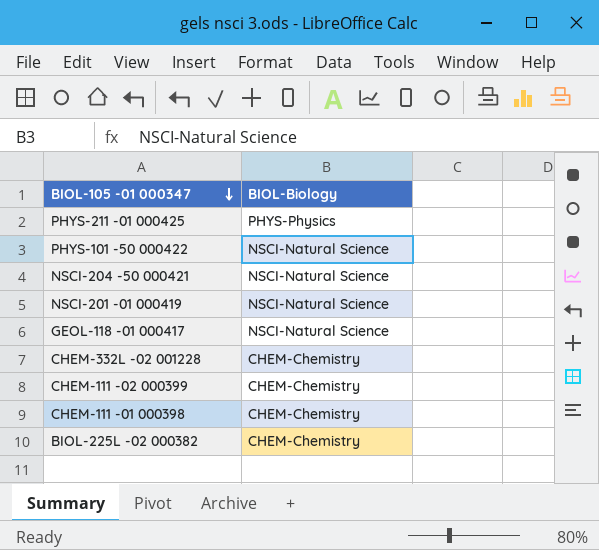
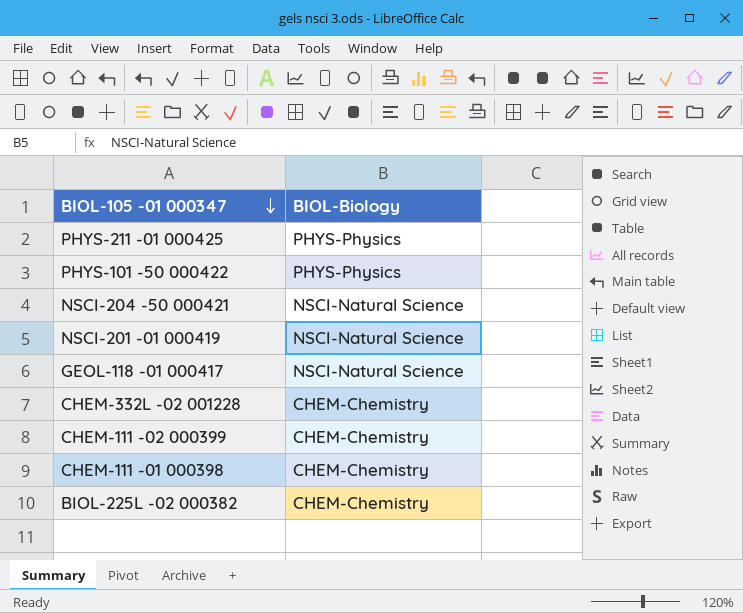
PHYS-101 -50 000422 | BIOL-Biology: NSCI-Natural Science -> PHYS-Physics

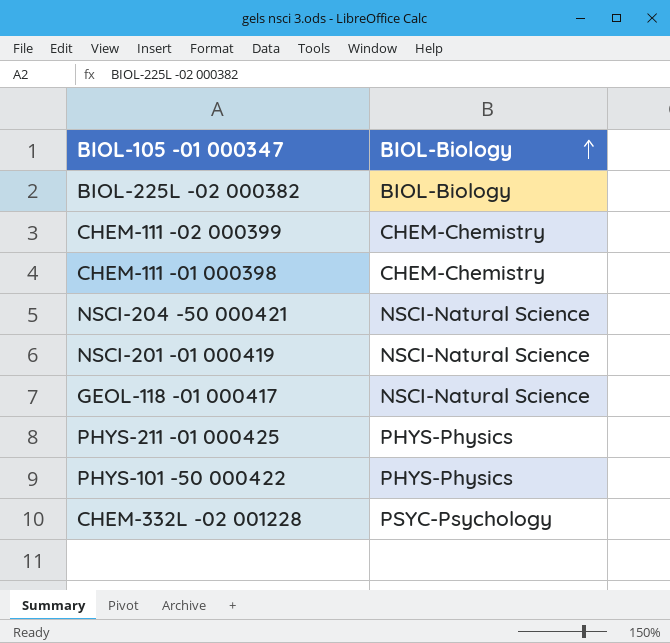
row order: BIOL-105 -01 000347 descending -> BIOL-Biology ascending
BIOL-225L -02 000382 | BIOL-Biology: CHEM-Chemistry -> BIOL-Biology
CHEM-332L -02 001228 | BIOL-Biology: CHEM-Chemistry -> PSYC-Psychology

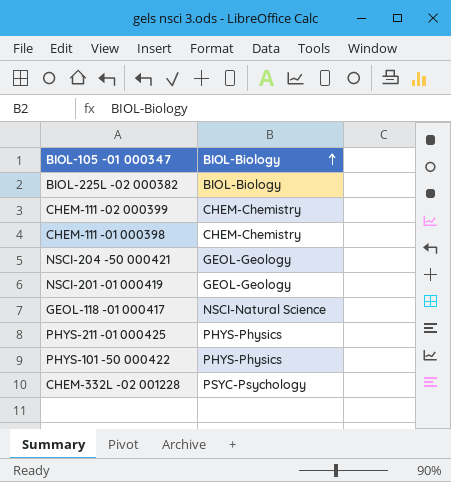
NSCI-204 -50 000421 | BIOL-Biology: NSCI-Natural Science -> GEOL-Geology
NSCI-201 -01 000419 | BIOL-Biology: NSCI-Natural Science -> GEOL-Geology

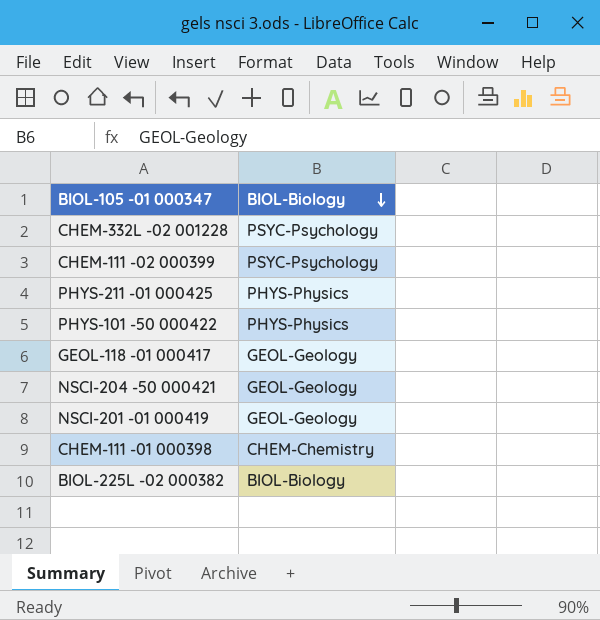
row order: BIOL-Biology ascending -> BIOL-Biology descending
CHEM-111 -02 000399 | BIOL-Biology: CHEM-Chemistry -> PSYC-Psychology
GEOL-118 -01 000417 | BIOL-Biology: NSCI-Natural Science -> GEOL-Geology

